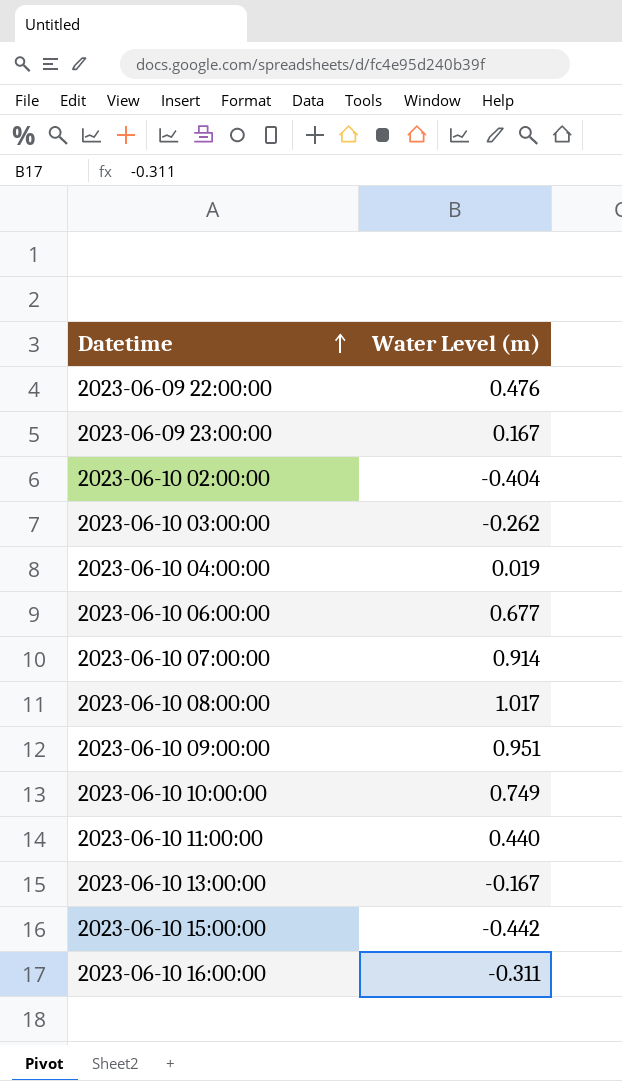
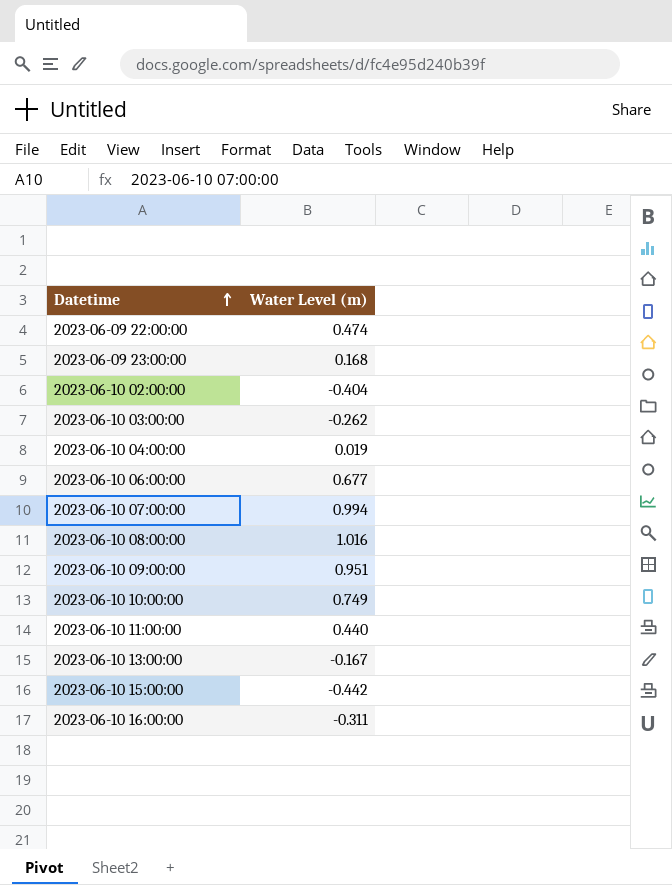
2023-06-09 22:00:00 | Water Level (m): 0.476 -> 0.474
2023-06-09 23:00:00 | Water Level (m): 0.167 -> 0.168
2023-06-10 07:00:00 | Water Level (m): 0.914 -> 0.994
2023-06-10 08:00:00 | Water Level (m): 1.017 -> 1.016

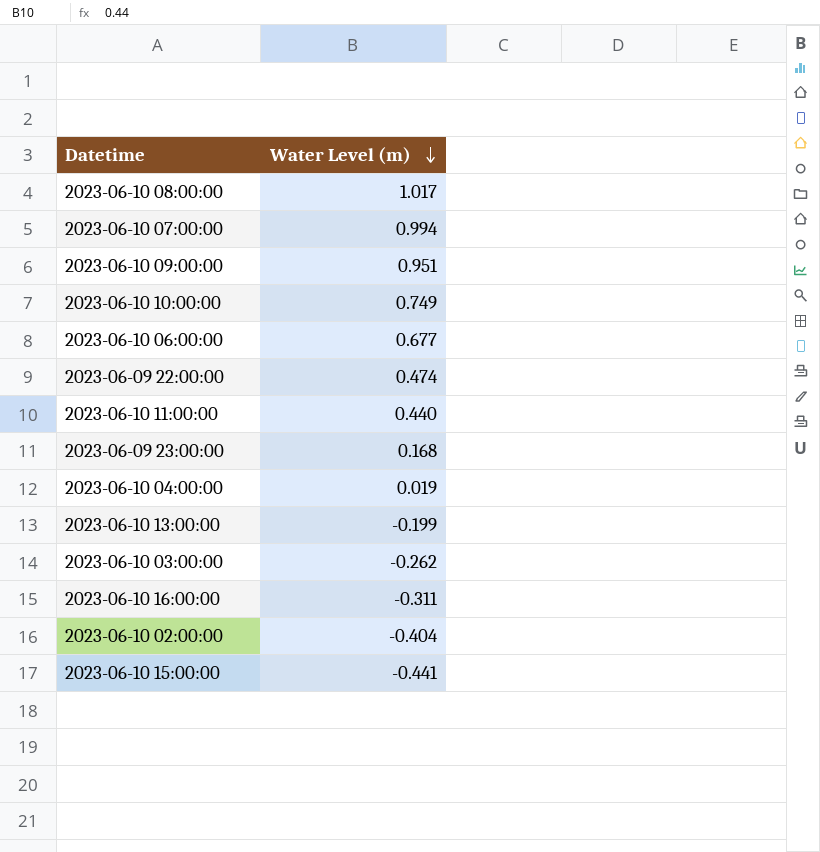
row order: Datetime ascending -> Water Level (m) descending
2023-06-10 08:00:00 | Water Level (m): 1.016 -> 1.017
2023-06-10 13:00:00 | Water Level (m): -0.167 -> -0.199
2023-06-10 15:00:00 | Water Level (m): -0.442 -> -0.441

